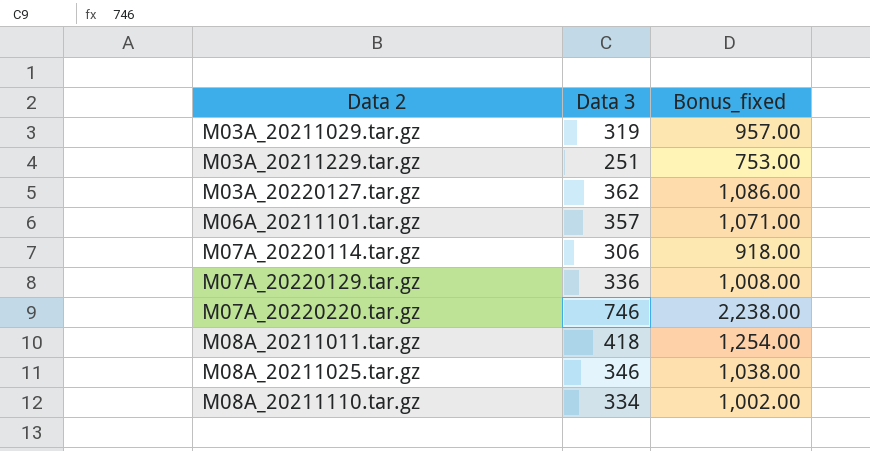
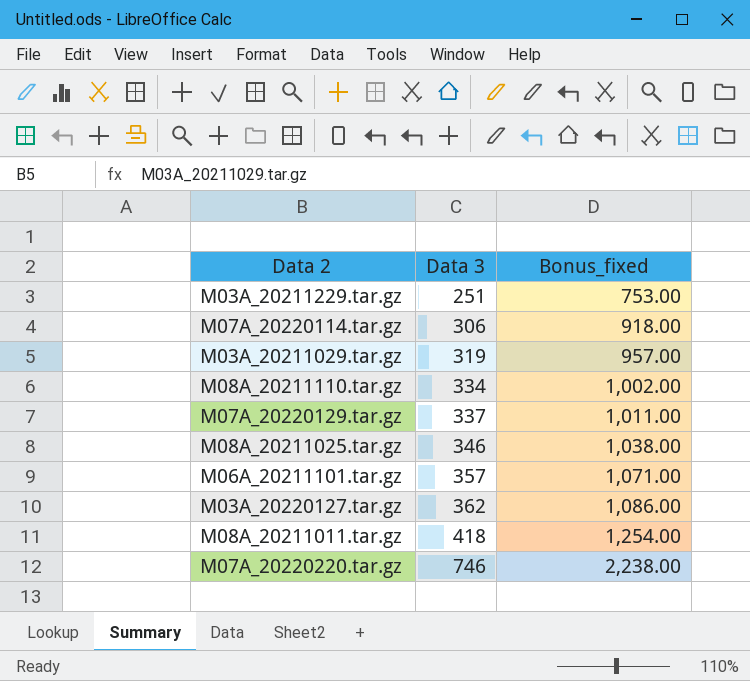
row order: Data 2 ascending -> Data 3 ascending
M07A_20220129.tar.gz | Data 3: 336 -> 337
M07A_20220129.tar.gz | Bonus_fixed: 1,008.00 -> 1,011.00

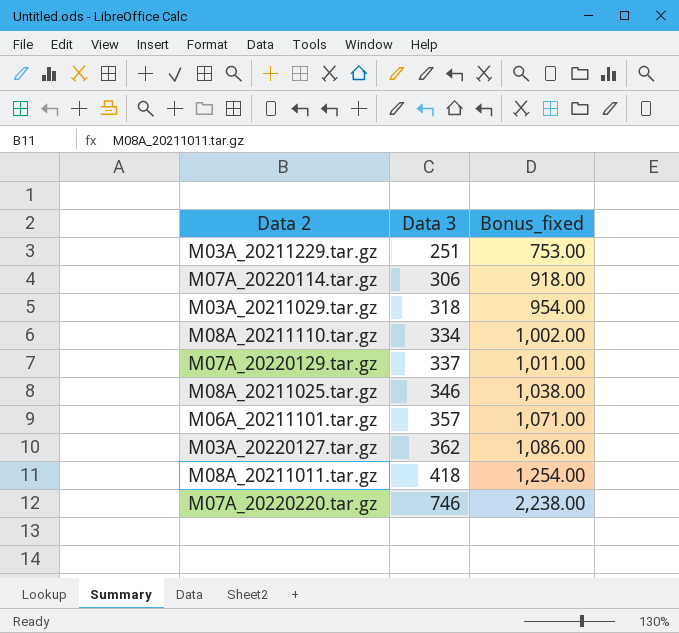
M03A_20211029.tar.gz | Data 3: 319 -> 318
M03A_20211029.tar.gz | Bonus_fixed: 957.00 -> 954.00

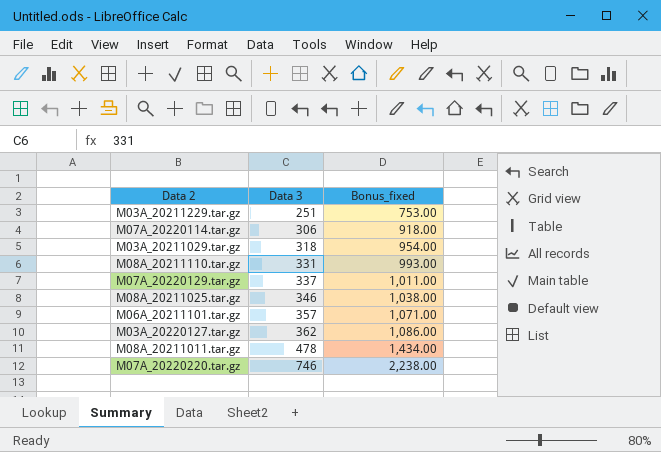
M08A_20211110.tar.gz | Data 3: 334 -> 331
M08A_20211110.tar.gz | Bonus_fixed: 1,002.00 -> 993.00
M08A_20211011.tar.gz | Data 3: 418 -> 478
M08A_20211011.tar.gz | Bonus_fixed: 1,254.00 -> 1,434.00

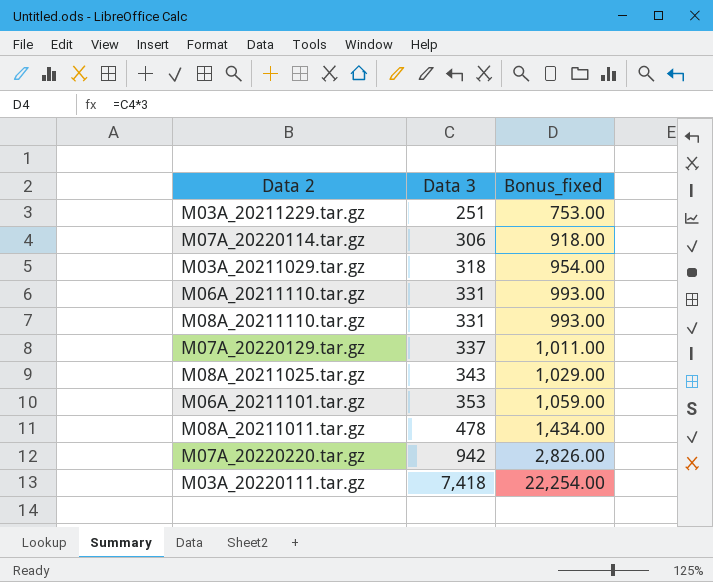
row M03A_20220127.tar.gz: 362 | 1,086.00 -> none
row M06A_20211110.tar.gz: none -> 331 | 993.00
M08A_20211025.tar.gz | Data 3: 346 -> 343
M08A_20211025.tar.gz | Bonus_fixed: 1,038.00 -> 1,029.00
M06A_20211101.tar.gz | Data 3: 357 -> 353
M06A_20211101.tar.gz | Bonus_fixed: 1,071.00 -> 1,059.00
M07A_20220220.tar.gz | Data 3: 746 -> 942
M07A_20220220.tar.gz | Bonus_fixed: 2,238.00 -> 2,826.00
row M03A_20220111.tar.gz: none -> 7,418 | 22,254.00

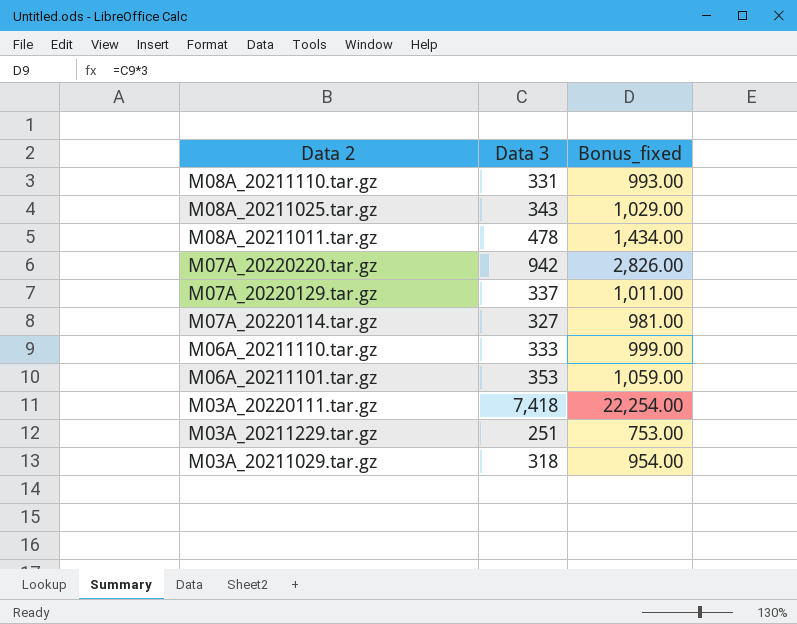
row order: Data 3 ascending -> Data 2 descending
M07A_20220114.tar.gz | Data 3: 306 -> 327
M07A_20220114.tar.gz | Bonus_fixed: 918.00 -> 981.00
M06A_20211110.tar.gz | Data 3: 331 -> 333
M06A_20211110.tar.gz | Bonus_fixed: 993.00 -> 999.00

